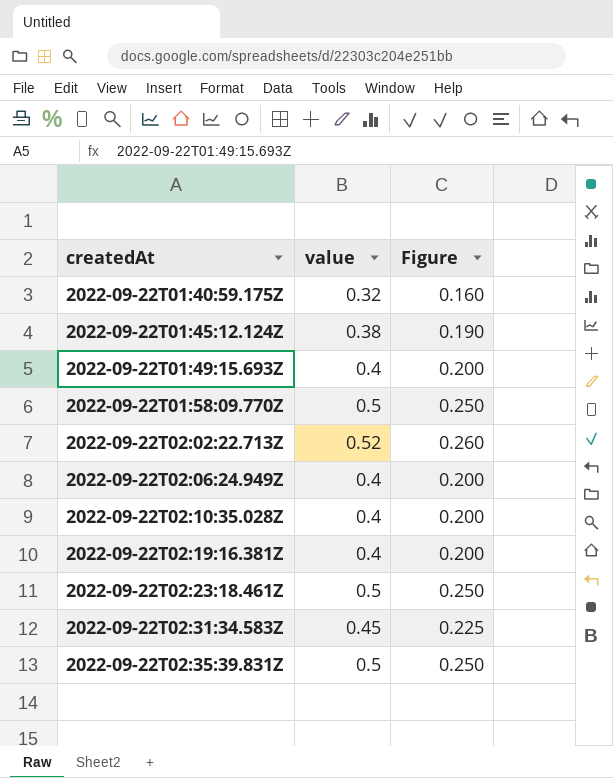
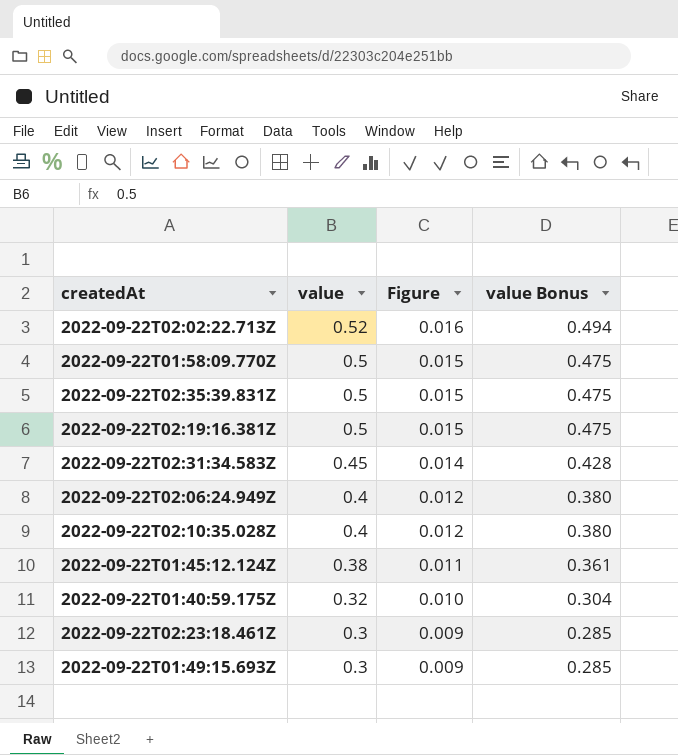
row order: createdAt ascending -> value descending
column Figure | formula: [value] * 0.5 -> [value] * 0.03
column value Bonus | formula: none -> [value] * 0.95
2022-09-22T02:19:16.381Z | value: 0.4 -> 0.5
2022-09-22T02:23:18.461Z | value: 0.5 -> 0.3
2022-09-22T01:49:15.693Z | value: 0.4 -> 0.3

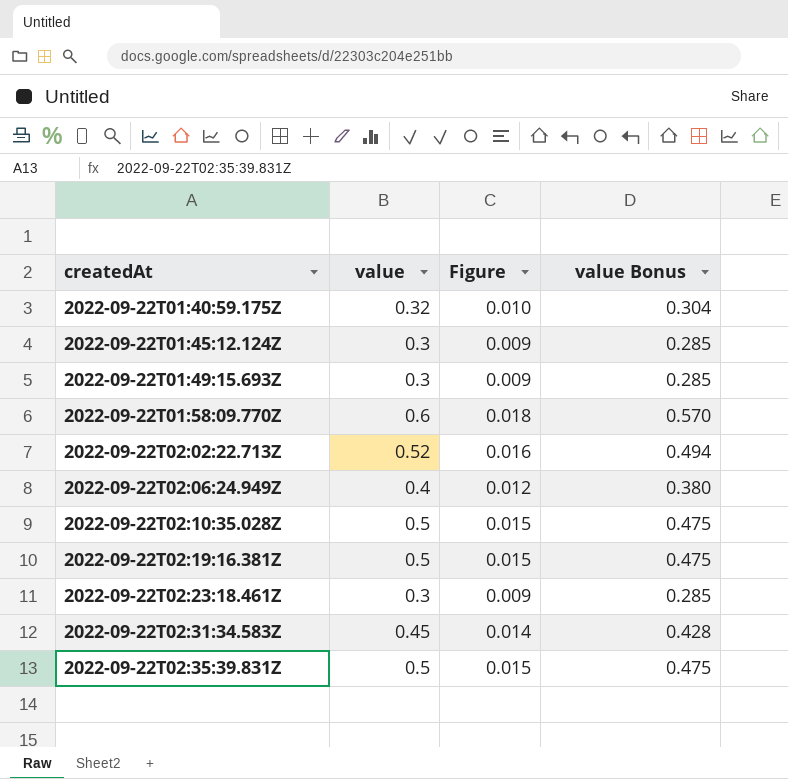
row order: value descending -> createdAt ascending
2022-09-22T01:45:12.124Z | value: 0.38 -> 0.3
2022-09-22T01:45:12.124Z | Figure: 0.011 -> 0.009
2022-09-22T01:45:12.124Z | value Bonus: 0.361 -> 0.285
2022-09-22T01:58:09.770Z | value: 0.5 -> 0.6
2022-09-22T01:58:09.770Z | Figure: 0.015 -> 0.018
2022-09-22T01:58:09.770Z | value Bonus: 0.475 -> 0.570
2022-09-22T02:10:35.028Z | value: 0.4 -> 0.5
2022-09-22T02:10:35.028Z | Figure: 0.012 -> 0.015
2022-09-22T02:10:35.028Z | value Bonus: 0.380 -> 0.475

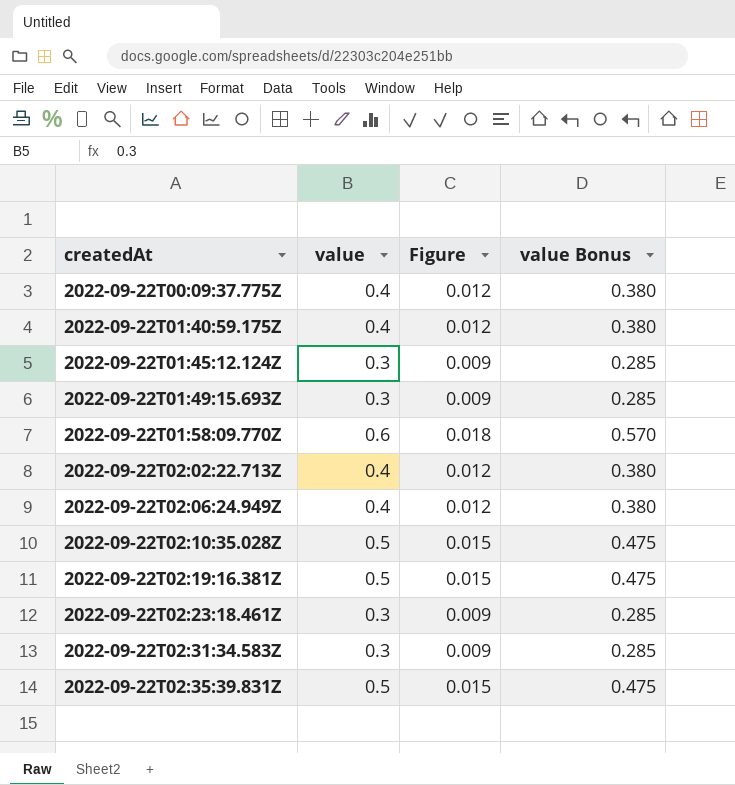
row 2022-09-22T00:09:37.775Z: none -> 0.4 | 0.012 | 0.380
2022-09-22T01:40:59.175Z | value: 0.32 -> 0.4
2022-09-22T01:40:59.175Z | Figure: 0.010 -> 0.012
2022-09-22T01:40:59.175Z | value Bonus: 0.304 -> 0.380
2022-09-22T02:02:22.713Z | value: 0.52 -> 0.4
2022-09-22T02:02:22.713Z | Figure: 0.016 -> 0.012
2022-09-22T02:02:22.713Z | value Bonus: 0.494 -> 0.380
2022-09-22T02:31:34.583Z | value: 0.45 -> 0.3
2022-09-22T02:31:34.583Z | Figure: 0.014 -> 0.009
2022-09-22T02:31:34.583Z | value Bonus: 0.428 -> 0.285

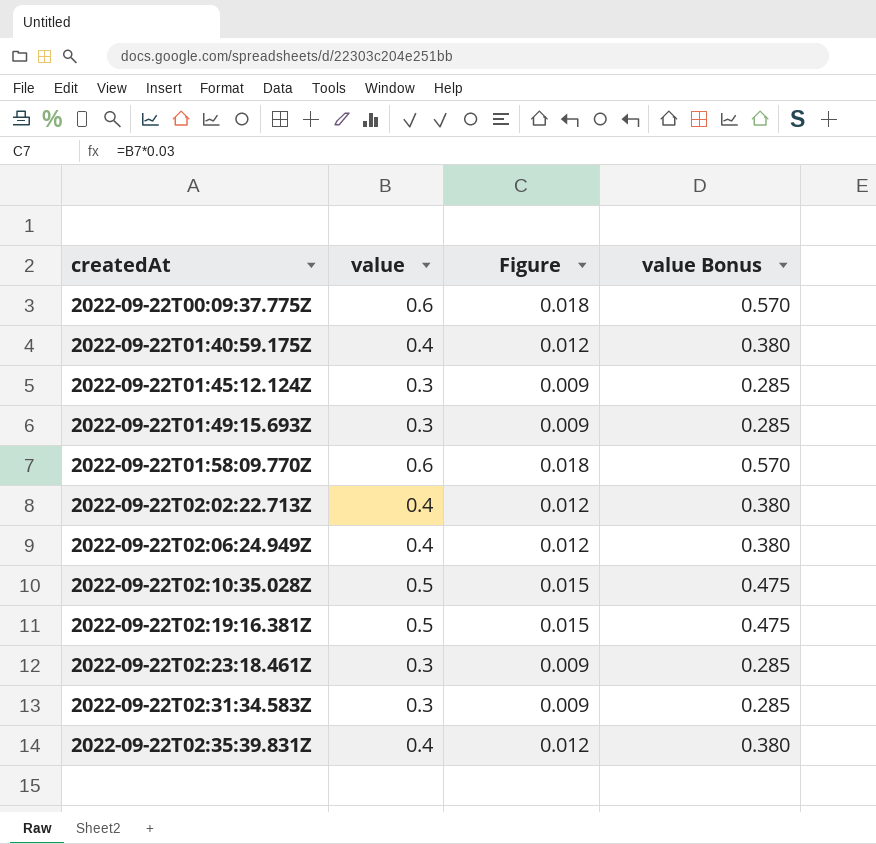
2022-09-22T00:09:37.775Z | value: 0.4 -> 0.6
2022-09-22T00:09:37.775Z | Figure: 0.012 -> 0.018
2022-09-22T00:09:37.775Z | value Bonus: 0.380 -> 0.570
2022-09-22T02:35:39.831Z | value: 0.5 -> 0.4
2022-09-22T02:35:39.831Z | Figure: 0.015 -> 0.012
2022-09-22T02:35:39.831Z | value Bonus: 0.475 -> 0.380

